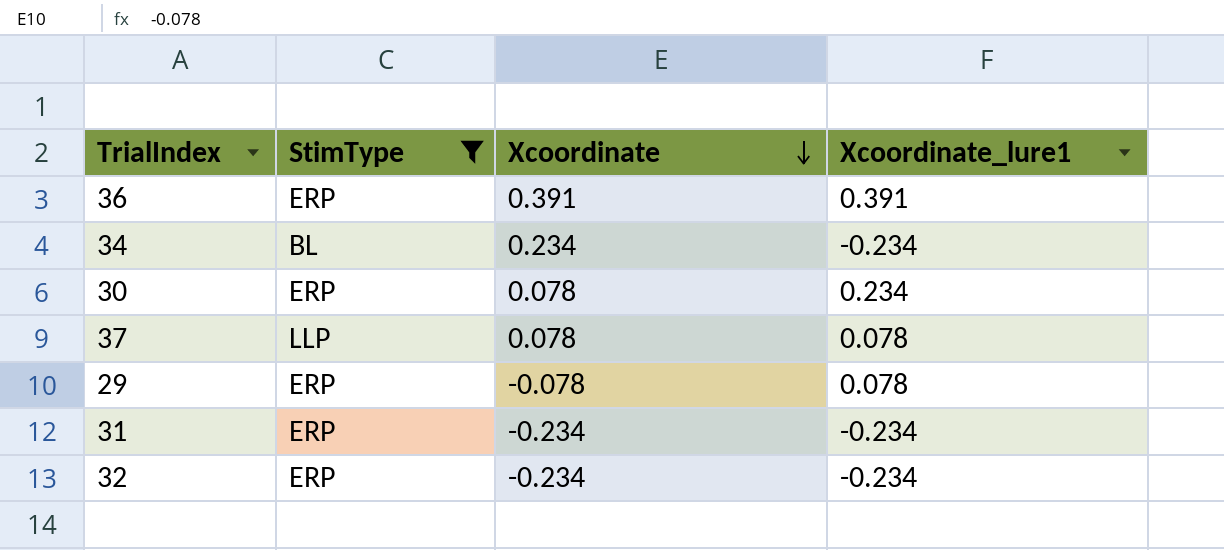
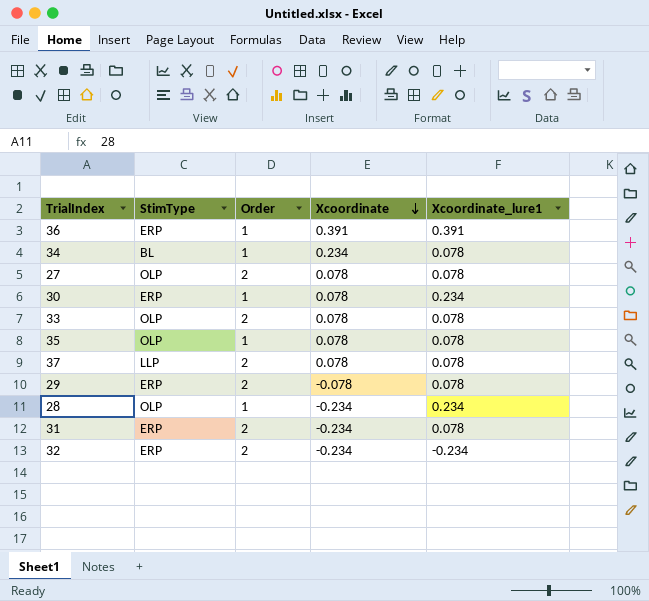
filter: StimType != OLP -> none
column Order | position: none -> 3
34 | Xcoordinate_lure1: -0.234 -> 0.078
31 | Xcoordinate_lure1: -0.234 -> 0.078

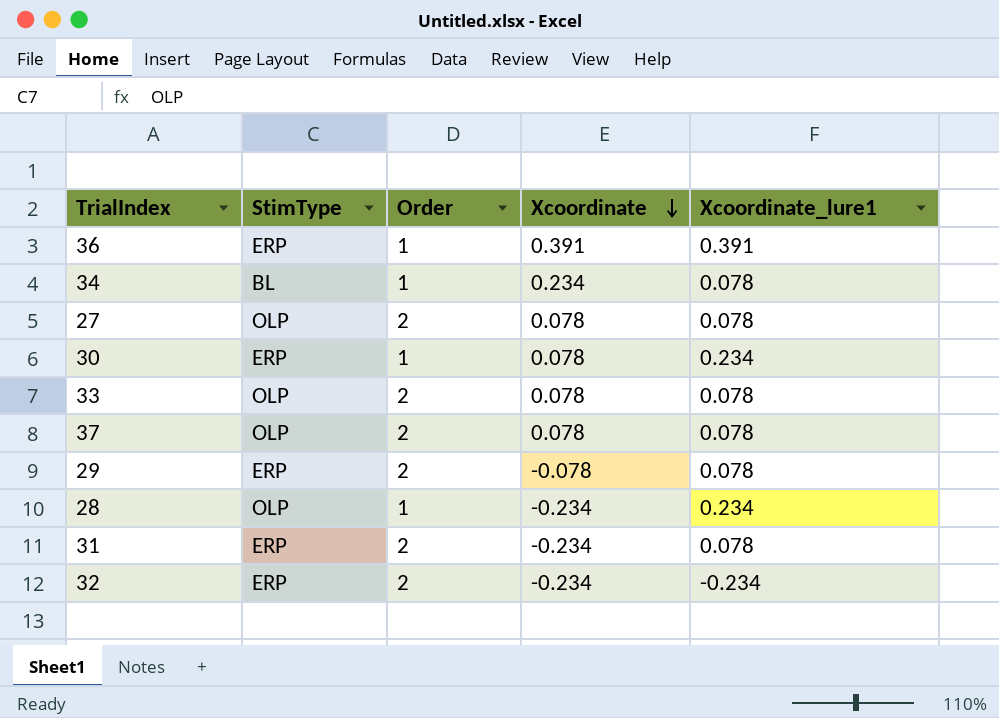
row 35: OLP | 1 | 0.078 | 0.078 -> none
37 | StimType: LLP -> OLP

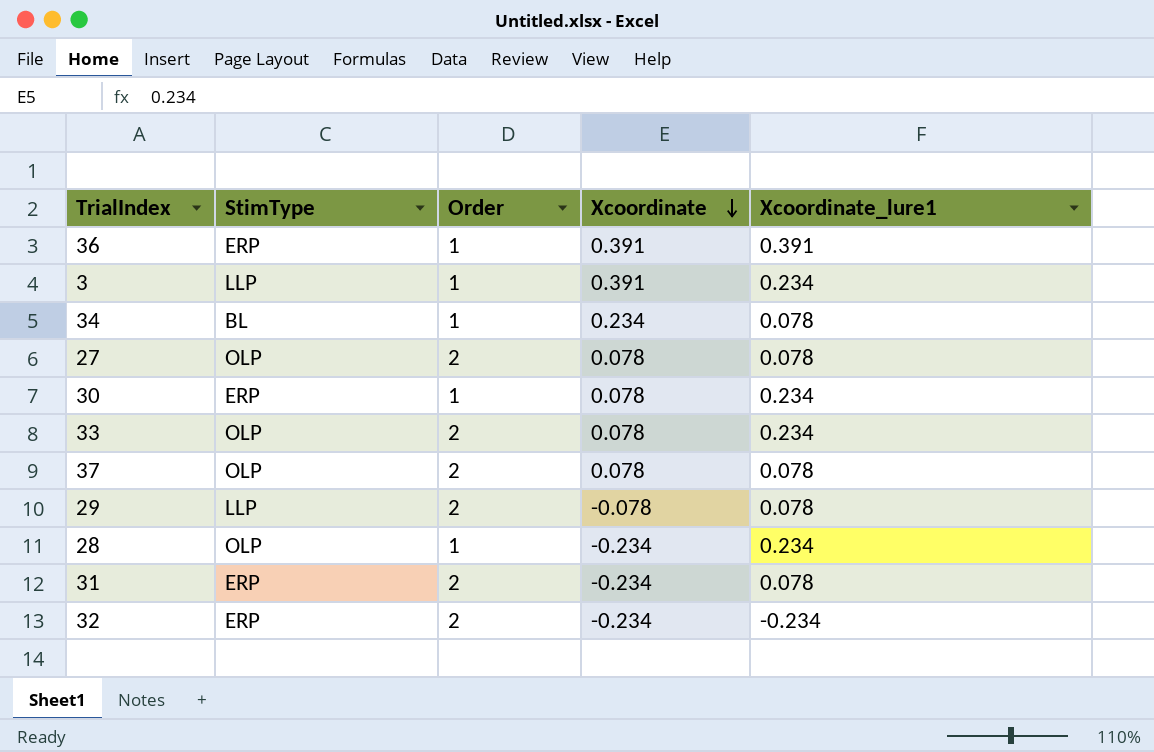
row 3: none -> LLP | 1 | 0.391 | 0.234
33 | Xcoordinate_lure1: 0.078 -> 0.234
29 | StimType: ERP -> LLP

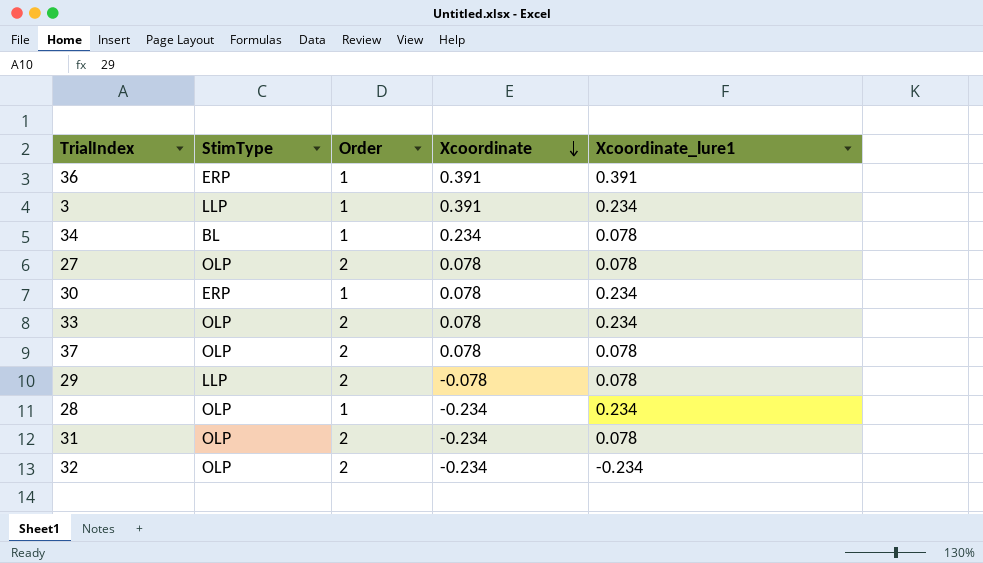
31 | StimType: ERP -> OLP
32 | StimType: ERP -> OLP

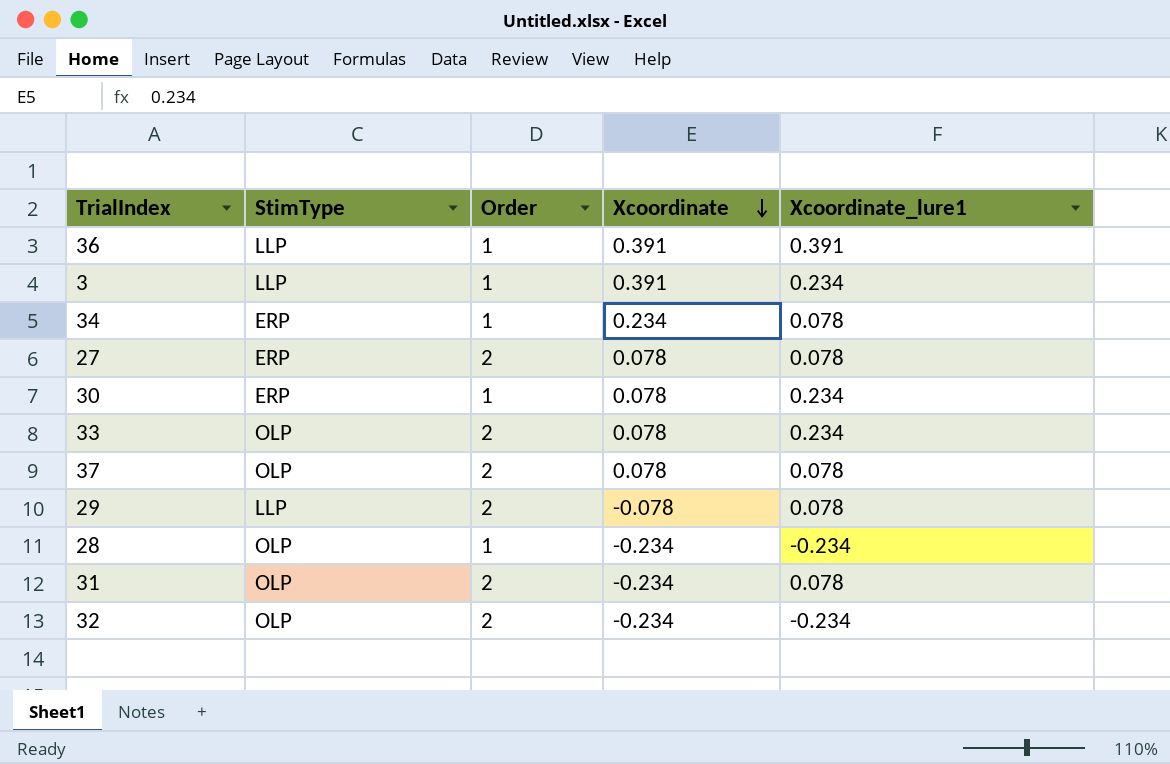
36 | StimType: ERP -> LLP
34 | StimType: BL -> ERP
27 | StimType: OLP -> ERP
28 | Xcoordinate_lure1: 0.234 -> -0.234

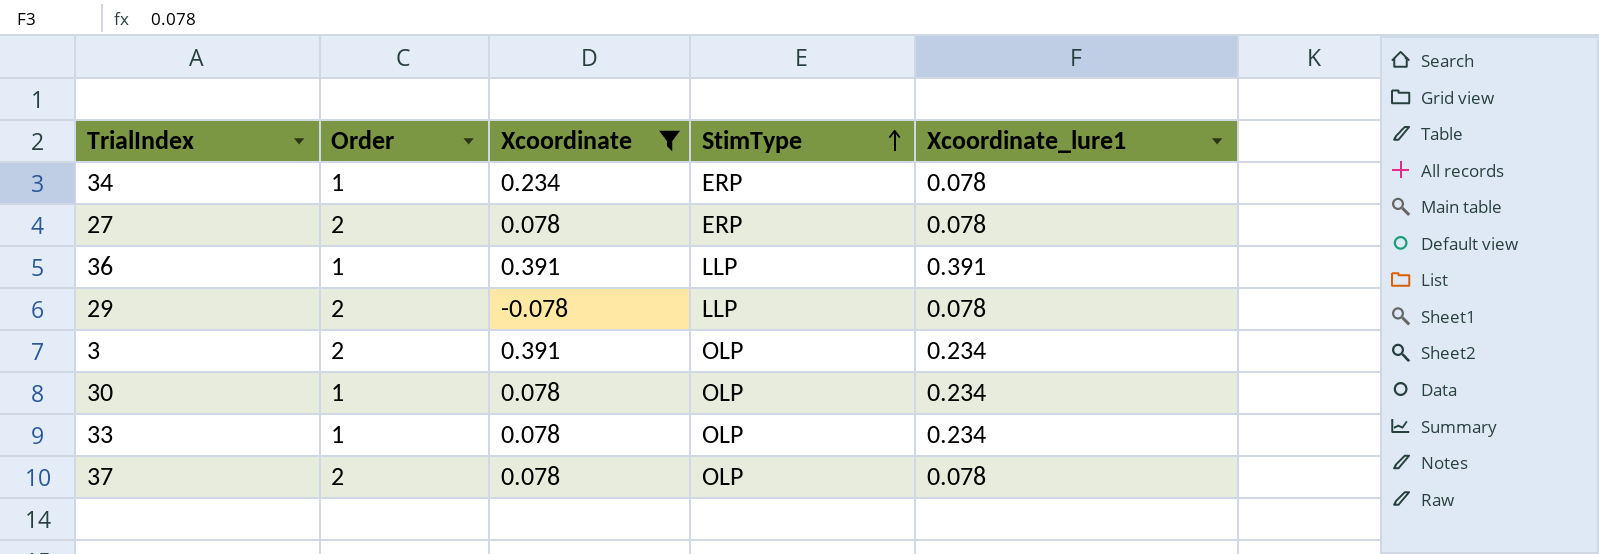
filter: none -> Xcoordinate != -0.234
row order: Xcoordinate descending -> StimType ascending
column StimType | position: 2 -> 4
3 | Order: 1 -> 2
3 | StimType: LLP -> OLP
30 | StimType: ERP -> OLP
33 | Order: 2 -> 1

